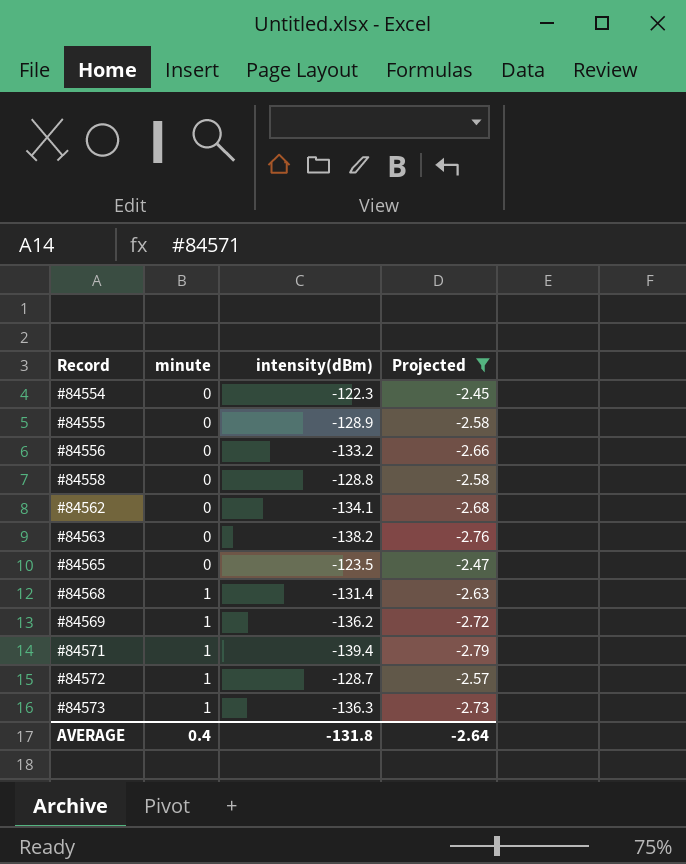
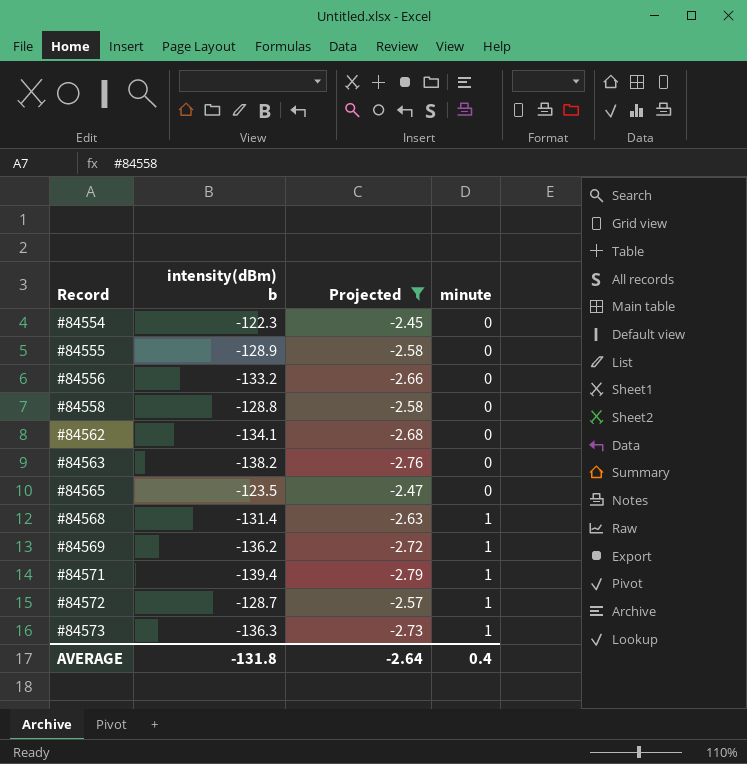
column name: intensity(dBm) -> intensity(dBm) b
column minute | position: 2 -> 4

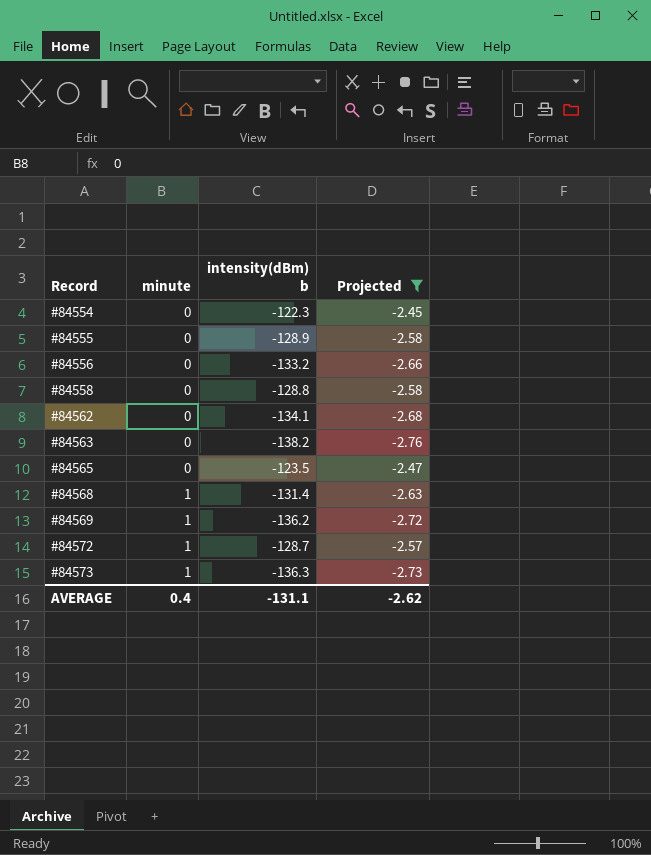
column minute | position: 4 -> 2
row #84571: -139.4 | -2.79 | 1 -> none
AVERAGE | intensity(dBm) b: -131.8 -> -131.1
AVERAGE | Projected: -2.64 -> -2.62

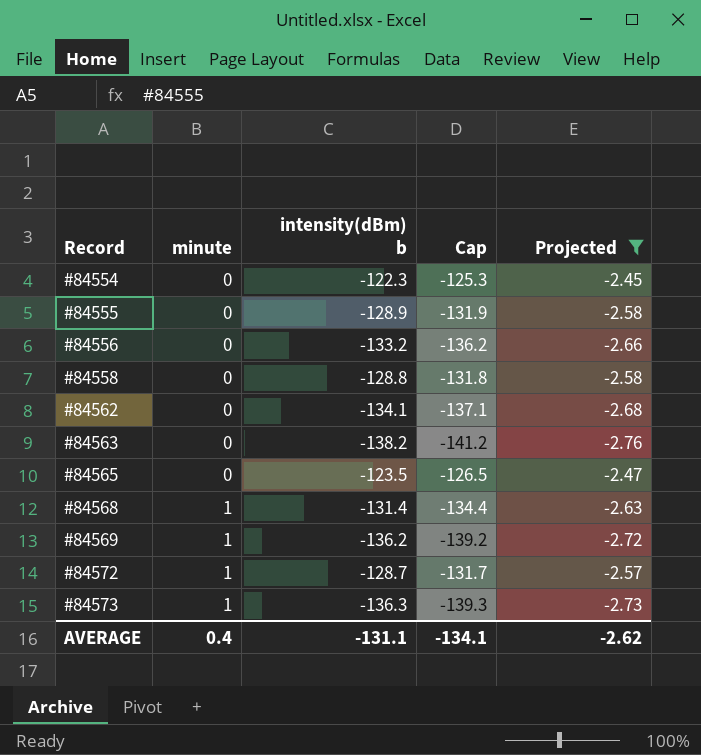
column Cap | formula: none -> [intensity(dBm) b] - 3

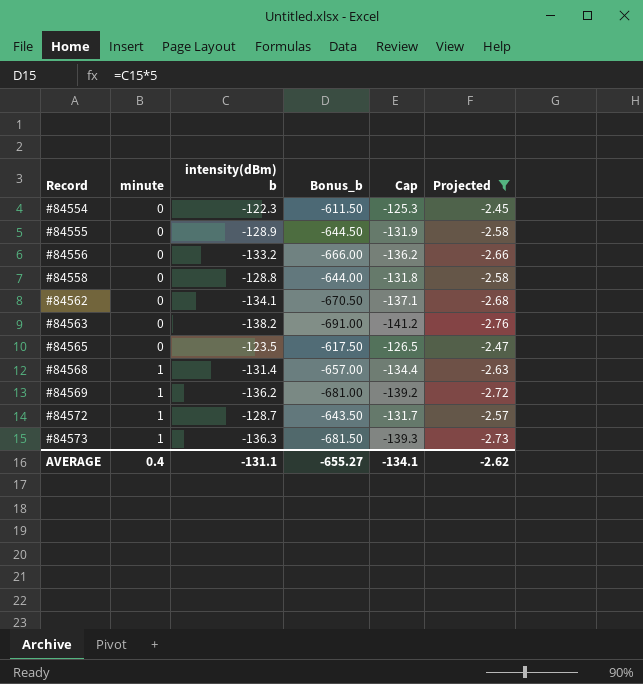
column Bonus_b | formula: none -> [intensity(dBm) b] * 5

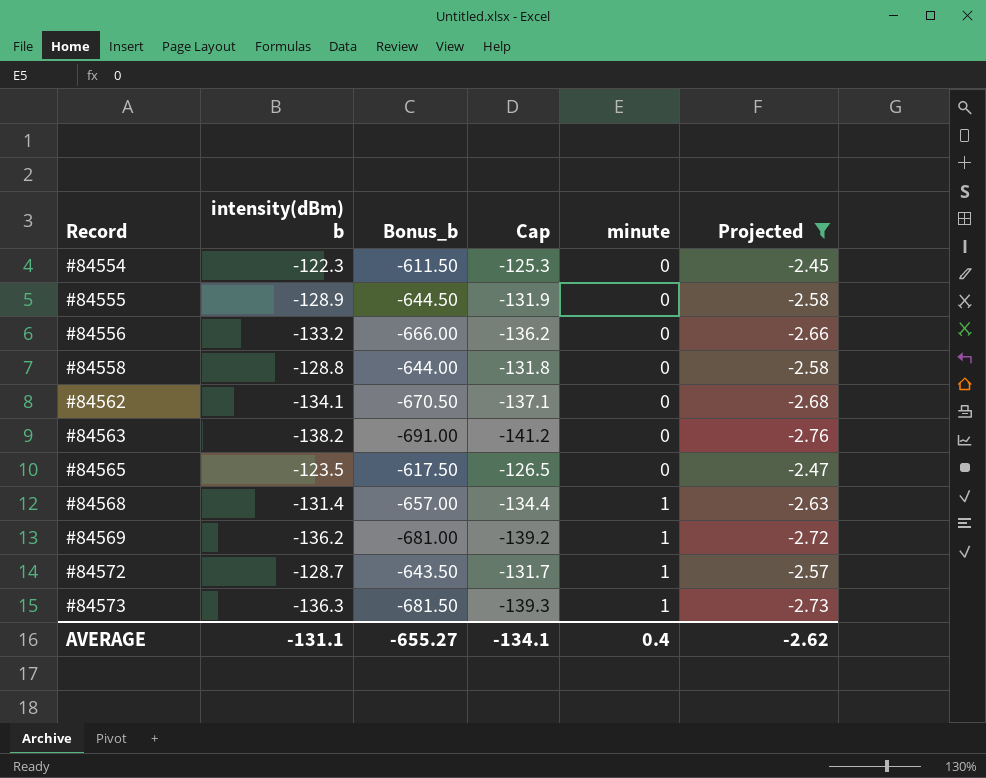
column minute | position: 2 -> 5

